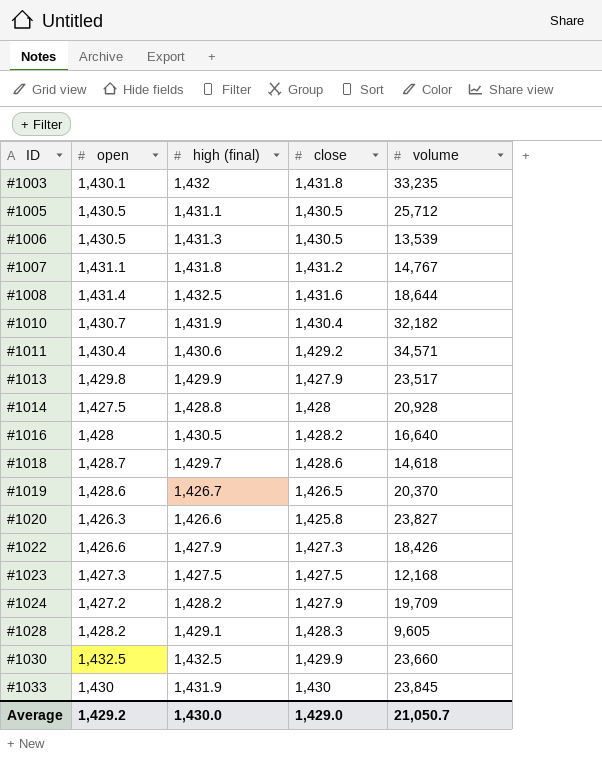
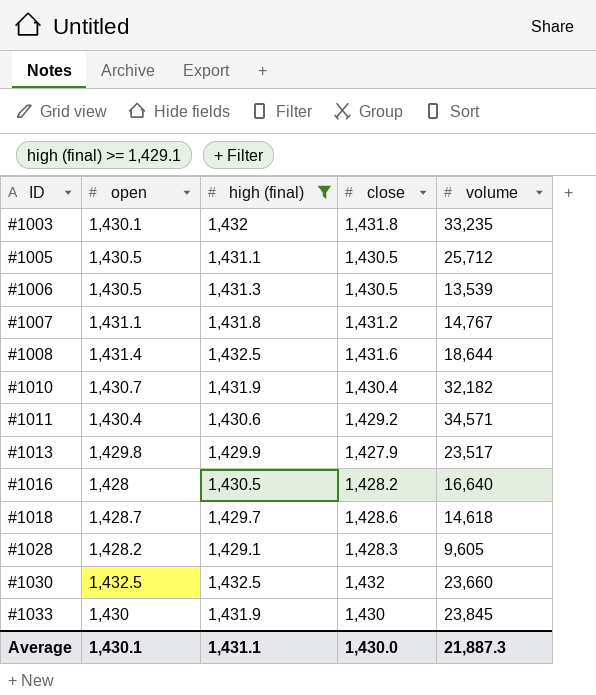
filter: none -> high (final) >= 1,429.1
#1030 | close: 1,429.9 -> 1,432
Average | open: 1,429.2 -> 1,430.1
Average | high (final): 1,430.0 -> 1,431.1
Average | close: 1,429.0 -> 1,430.0
Average | volume: 21,050.7 -> 21,887.3

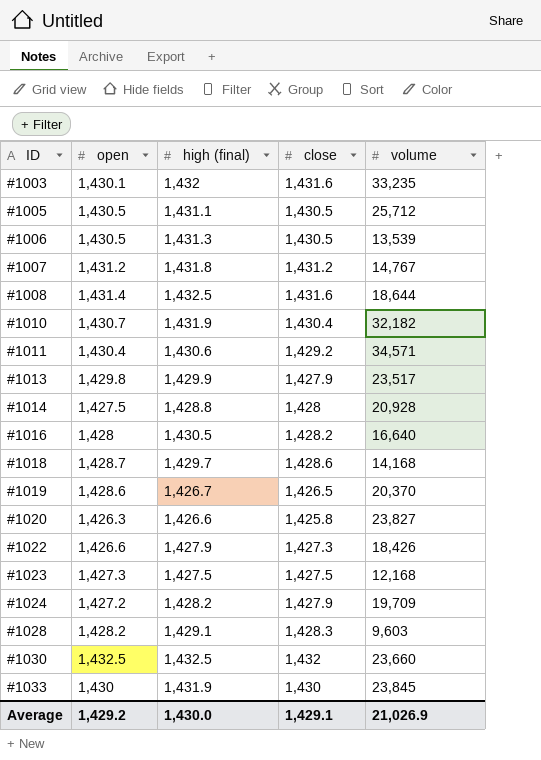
filter: high (final) >= 1,429.1 -> none
#1003 | close: 1,431.8 -> 1,431.6
#1007 | open: 1,431.1 -> 1,431.2
#1018 | volume: 14,618 -> 14,168
#1028 | volume: 9,605 -> 9,603
Average | open: 1,430.1 -> 1,429.2
Average | high (final): 1,431.1 -> 1,430.0
Average | close: 1,430.0 -> 1,429.1
Average | volume: 21,887.3 -> 21,026.9

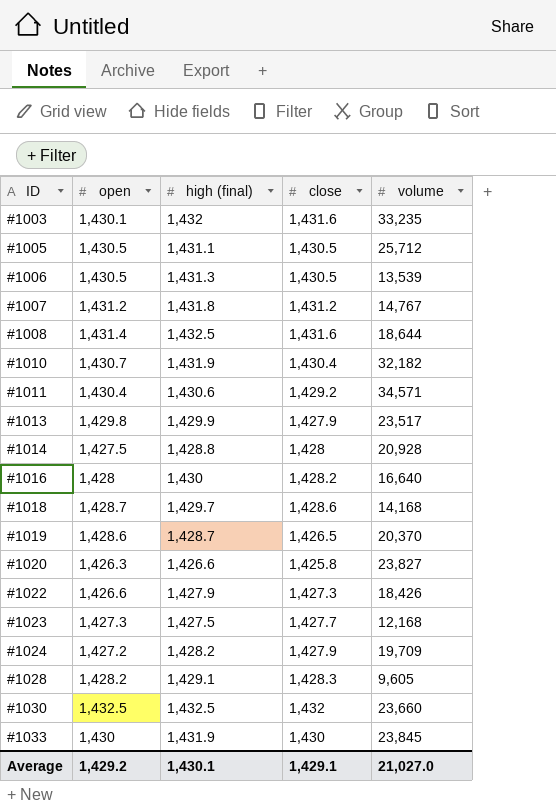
#1016 | high (final): 1,430.5 -> 1,430
#1019 | high (final): 1,426.7 -> 1,428.7
#1023 | close: 1,427.5 -> 1,427.7
#1028 | volume: 9,603 -> 9,605
Average | high (final): 1,430.0 -> 1,430.1
Average | volume: 21,026.9 -> 21,027.0

